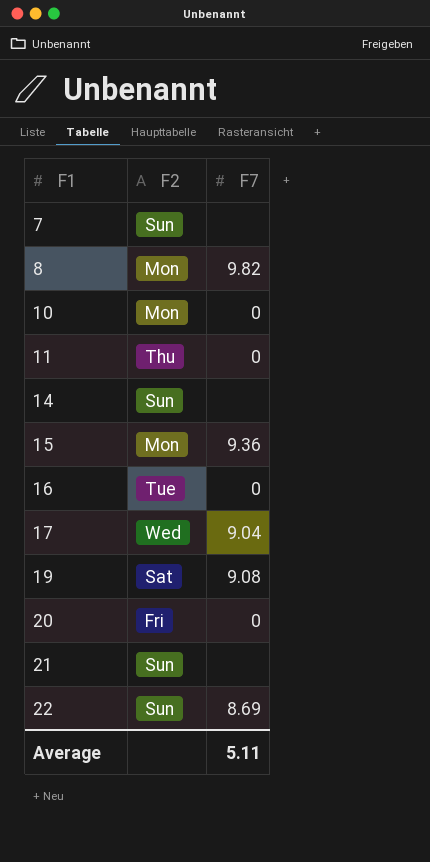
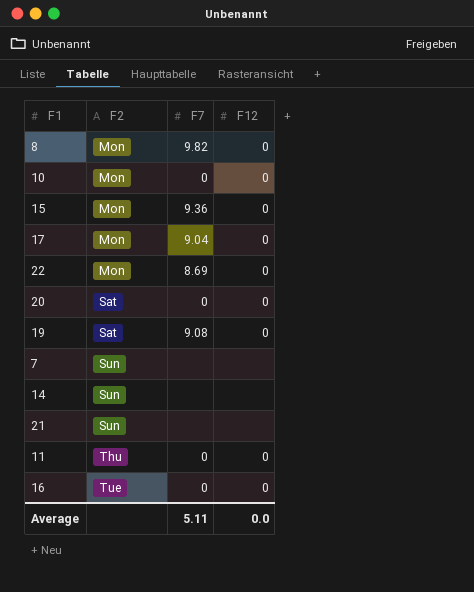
row order: F1 ascending -> F2 ascending
column F12 | position: none -> 4
17 | F2: Wed -> Mon
22 | F2: Sun -> Mon
20 | F2: Fri -> Sat

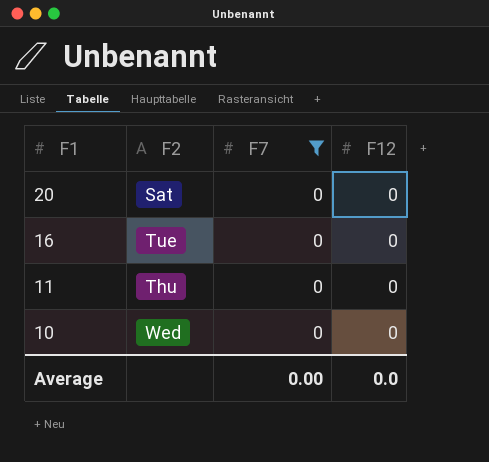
filter: none -> F7 = 0
row order: F2 ascending -> F1 descending
10 | F2: Mon -> Wed
Average | F7: 5.11 -> 0.00

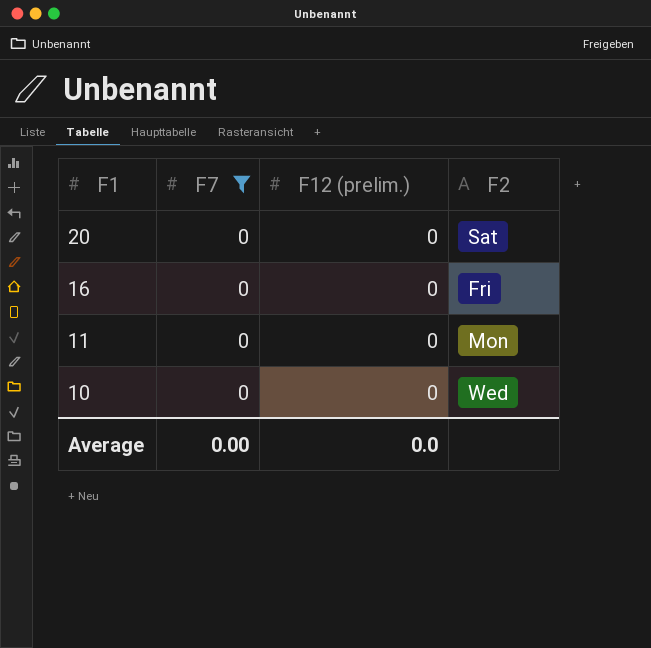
column name: F12 -> F12 (prelim.)
column F2 | position: 2 -> 4
16 | F2: Tue -> Fri
11 | F2: Thu -> Mon

